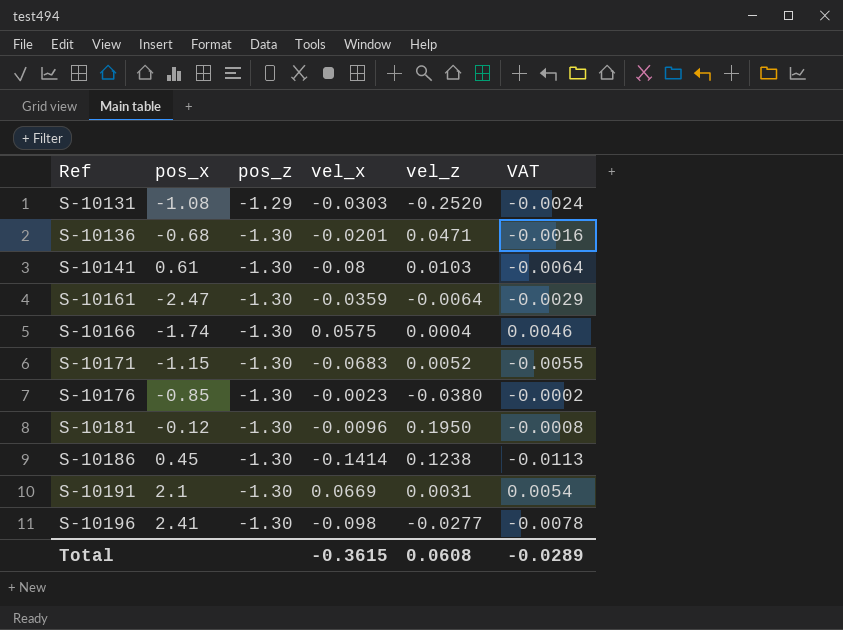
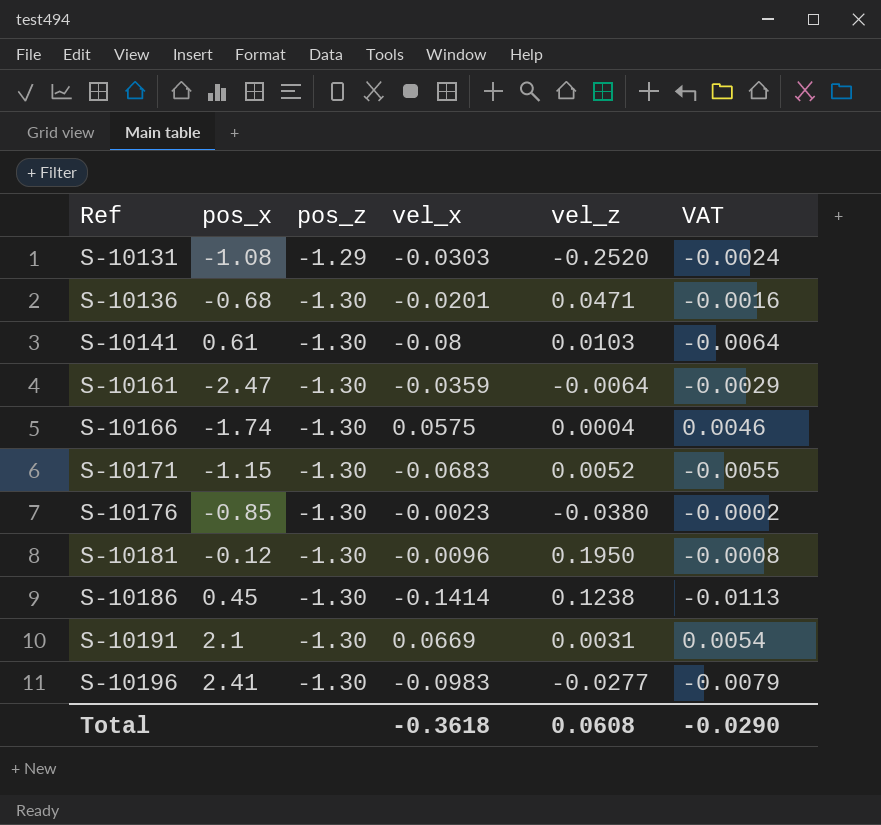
S-10196 | vel_x: -0.098 -> -0.0983
S-10196 | VAT: -0.0078 -> -0.0079
Total | vel_x: -0.3615 -> -0.3618
Total | VAT: -0.0289 -> -0.0290

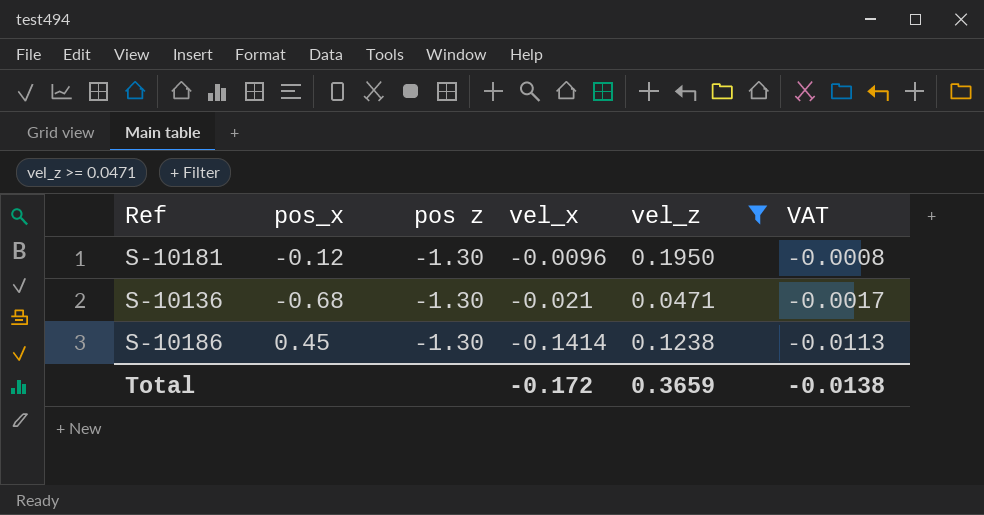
filter: none -> vel_z >= 0.0471
row order: Ref ascending -> vel_x descending
column name: pos_z -> pos z
S-10136 | vel_x: -0.0201 -> -0.021
S-10136 | VAT: -0.0016 -> -0.0017
Total | vel_x: -0.3618 -> -0.172
Total | vel_z: 0.0608 -> 0.3659
Total | VAT: -0.0290 -> -0.0138

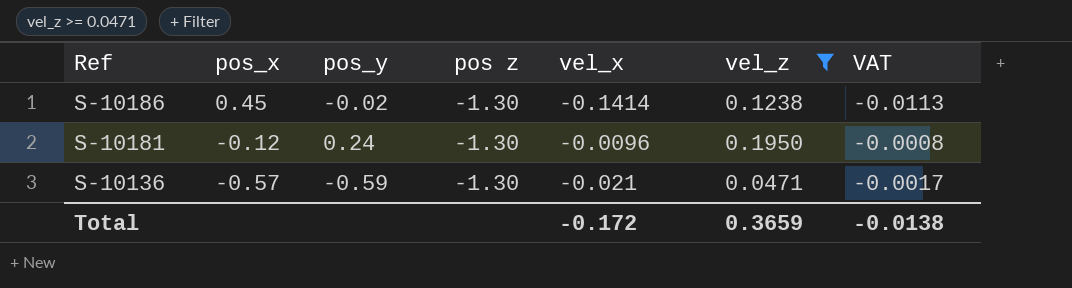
row order: vel_x descending -> Ref descending
column pos_y | position: none -> 3
S-10136 | pos_x: -0.68 -> -0.57

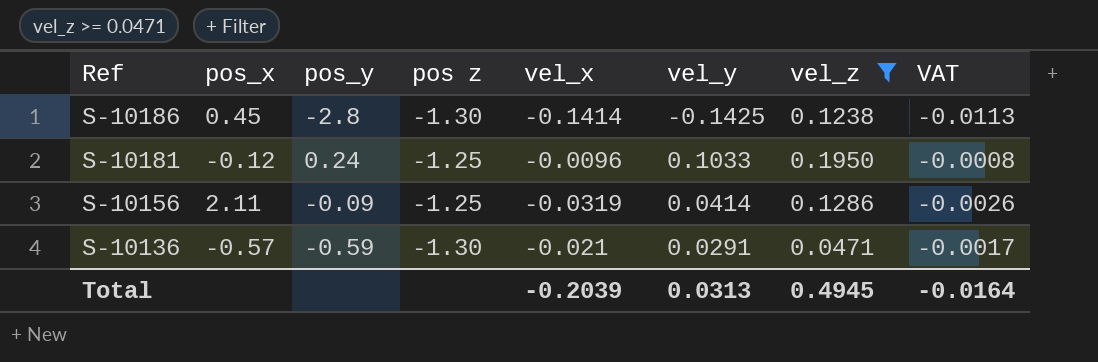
column vel_y | position: none -> 6
S-10186 | pos_y: -0.02 -> -2.8
S-10181 | pos z: -1.30 -> -1.25
row S-10156: none -> 2.11 | -0.09 | -1.25 | -0.0319 | 0.0414 | 0.1286 | -0.0026
Total | vel_x: -0.172 -> -0.2039
Total | vel_z: 0.3659 -> 0.4945
Total | VAT: -0.0138 -> -0.0164

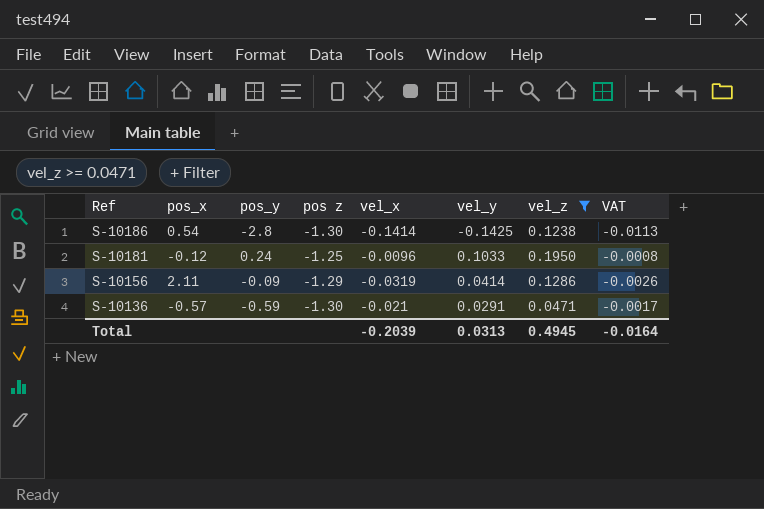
S-10186 | pos_x: 0.45 -> 0.54
S-10156 | pos z: -1.25 -> -1.29

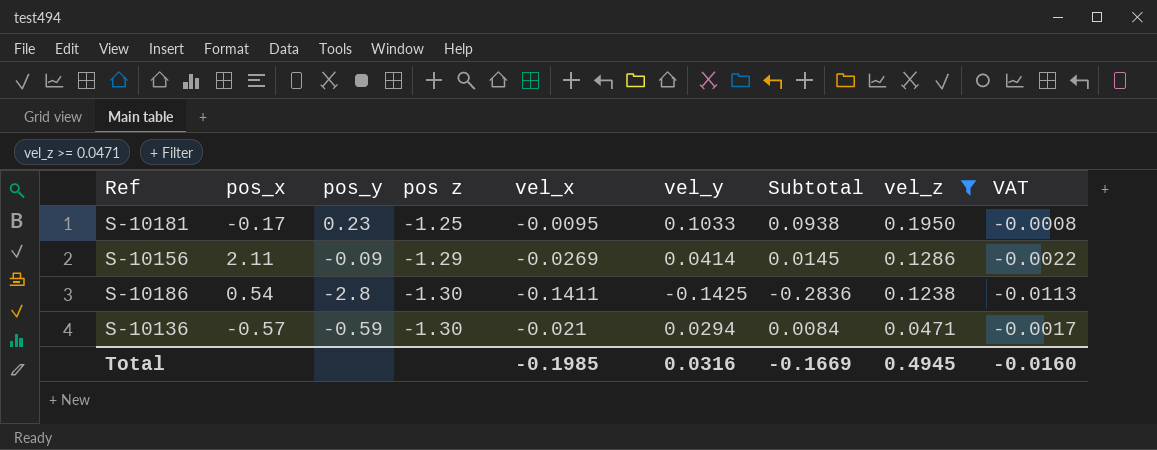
row order: Ref descending -> pos z descending
column Subtotal | formula: none -> [vel_x] + [vel_y]
S-10181 | pos_x: -0.12 -> -0.17
S-10181 | pos_y: 0.24 -> 0.23
S-10181 | vel_x: -0.0096 -> -0.0095
S-10156 | vel_x: -0.0319 -> -0.0269
S-10156 | VAT: -0.0026 -> -0.0022
S-10186 | vel_x: -0.1414 -> -0.1411
S-10136 | vel_y: 0.0291 -> 0.0294
Total | vel_x: -0.2039 -> -0.1985
Total | vel_y: 0.0313 -> 0.0316
Total | VAT: -0.0164 -> -0.0160

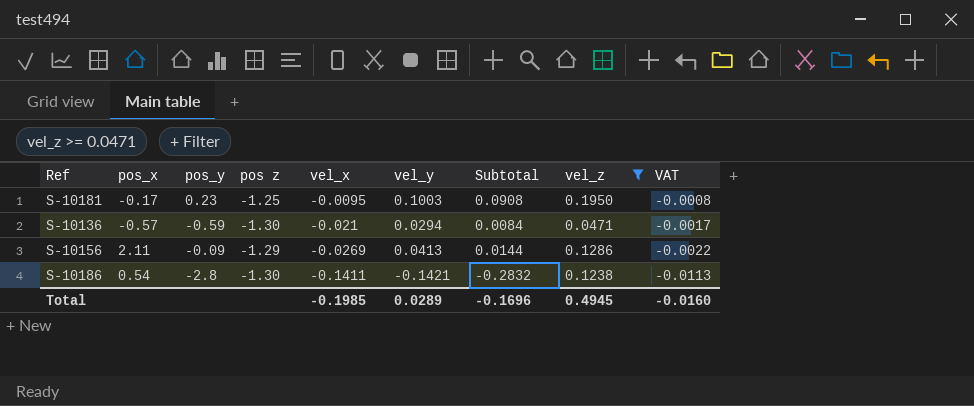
row order: pos z descending -> vel_x descending
S-10181 | vel_y: 0.1033 -> 0.1003
S-10181 | Subtotal: 0.0938 -> 0.0908
S-10156 | vel_y: 0.0414 -> 0.0413
S-10156 | Subtotal: 0.0145 -> 0.0144
S-10186 | vel_y: -0.1425 -> -0.1421
S-10186 | Subtotal: -0.2836 -> -0.2832
Total | vel_y: 0.0316 -> 0.0289
Total | Subtotal: -0.1669 -> -0.1696

